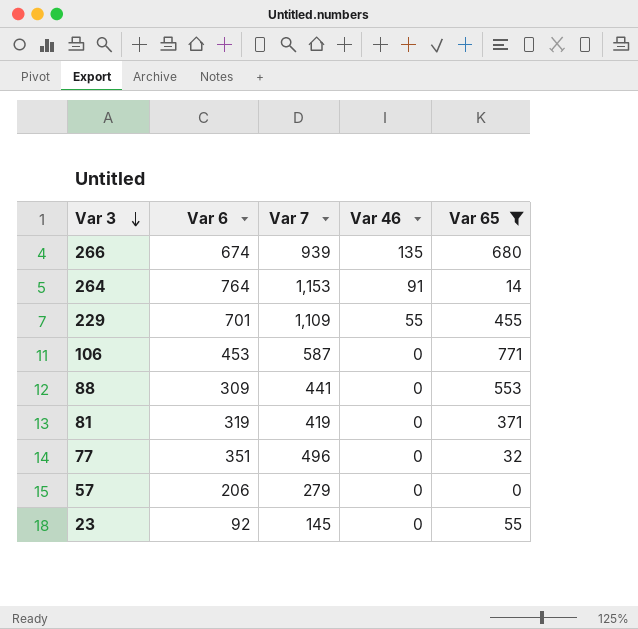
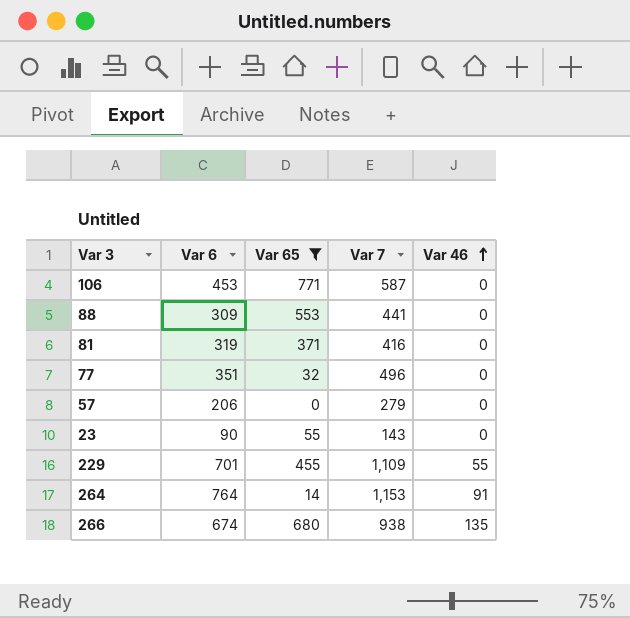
row order: Var 3 descending -> Var 46 ascending
column Var 65 | position: 5 -> 3
81 | Var 7: 419 -> 416
23 | Var 6: 92 -> 90
23 | Var 7: 145 -> 143
266 | Var 7: 939 -> 938

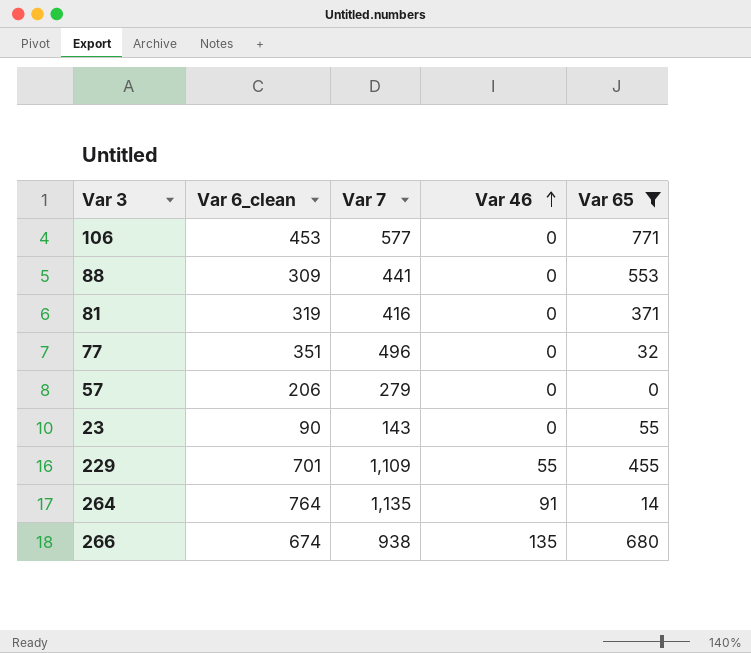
column name: Var 6 -> Var 6_clean
column Var 65 | position: 3 -> 5
106 | Var 7: 587 -> 577
264 | Var 7: 1,153 -> 1,135

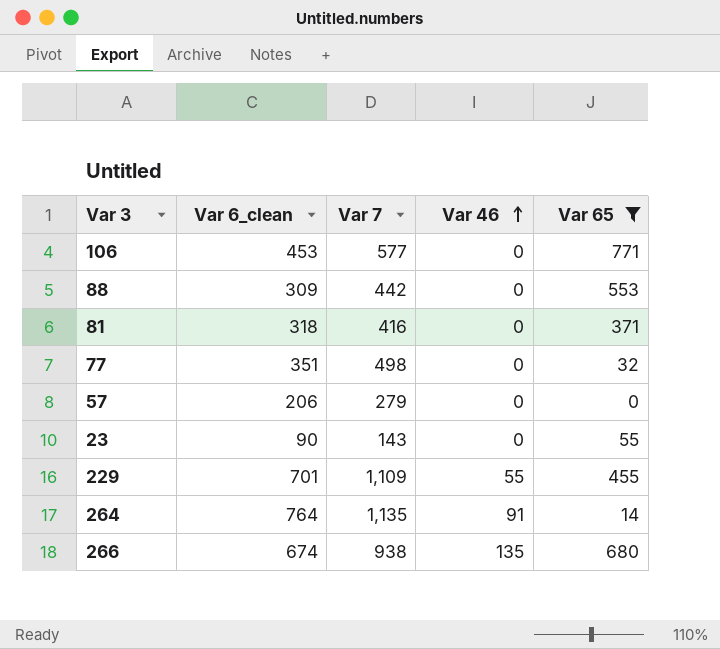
88 | Var 7: 441 -> 442
81 | Var 6_clean: 319 -> 318
77 | Var 7: 496 -> 498

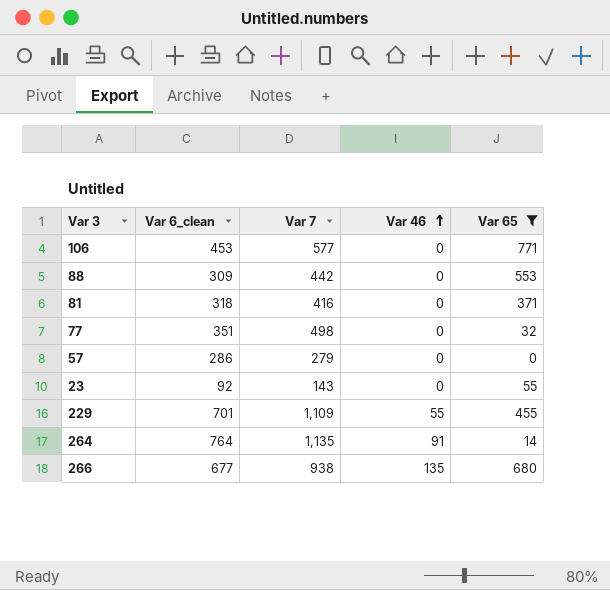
57 | Var 6_clean: 206 -> 286
23 | Var 6_clean: 90 -> 92
266 | Var 6_clean: 674 -> 677

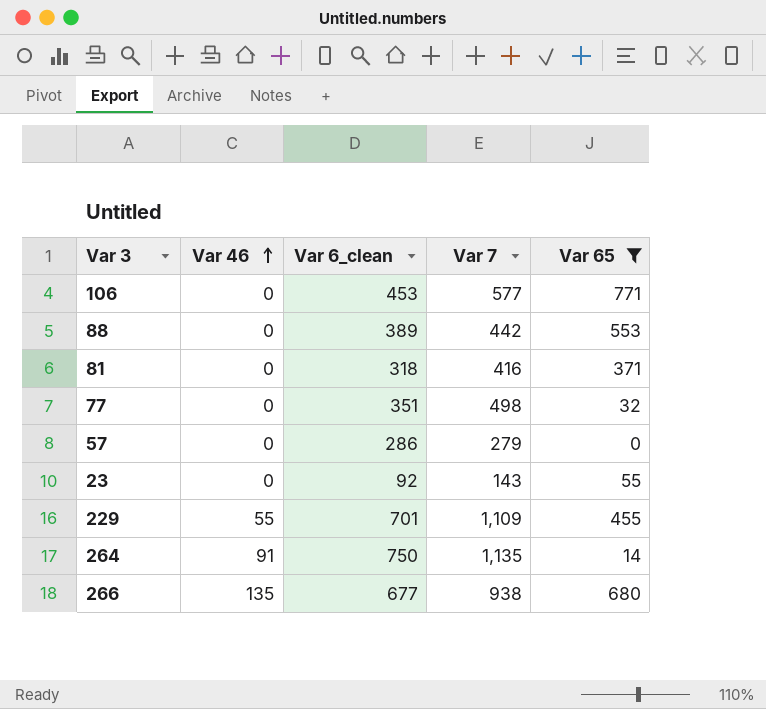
column Var 46 | position: 4 -> 2
88 | Var 6_clean: 309 -> 389
264 | Var 6_clean: 764 -> 750

